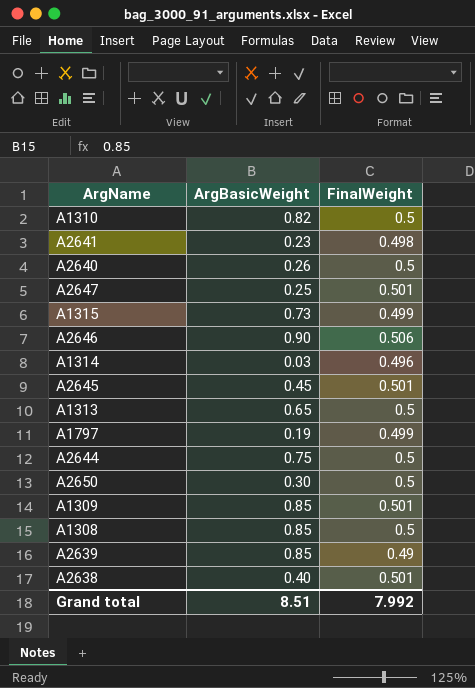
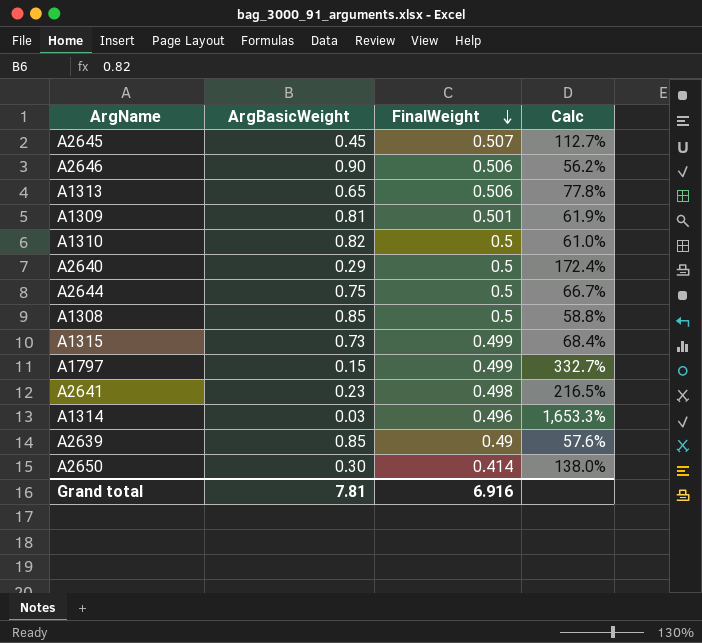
row order: none -> FinalWeight descending
column Calc | formula: none -> [FinalWeight] / [ArgBasicWeight]
row A2647: 0.25 | 0.501 -> none
row A2638: 0.40 | 0.501 -> none
A2645 | FinalWeight: 0.501 -> 0.507
A1313 | FinalWeight: 0.5 -> 0.506
A1309 | ArgBasicWeight: 0.85 -> 0.81
A2640 | ArgBasicWeight: 0.26 -> 0.29
A1797 | ArgBasicWeight: 0.19 -> 0.15
A2650 | FinalWeight: 0.5 -> 0.414
Grand total | ArgBasicWeight: 8.51 -> 7.81
Grand total | FinalWeight: 7.992 -> 6.916

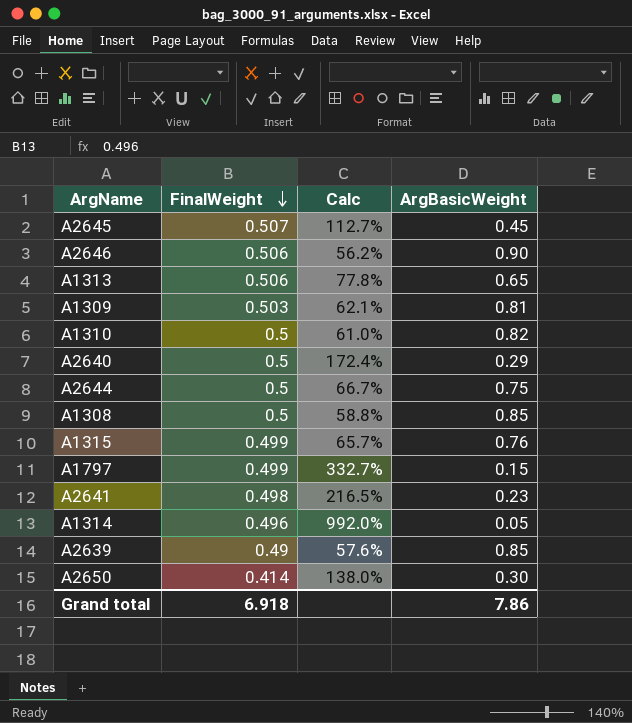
column ArgBasicWeight | position: 2 -> 4
A1309 | FinalWeight: 0.501 -> 0.503
A1309 | Calc: 61.9% -> 62.1%
A1315 | Calc: 68.4% -> 65.7%
A1315 | ArgBasicWeight: 0.73 -> 0.76
A1314 | Calc: 1,653.3% -> 992.0%
A1314 | ArgBasicWeight: 0.03 -> 0.05
Grand total | FinalWeight: 6.916 -> 6.918
Grand total | ArgBasicWeight: 7.81 -> 7.86

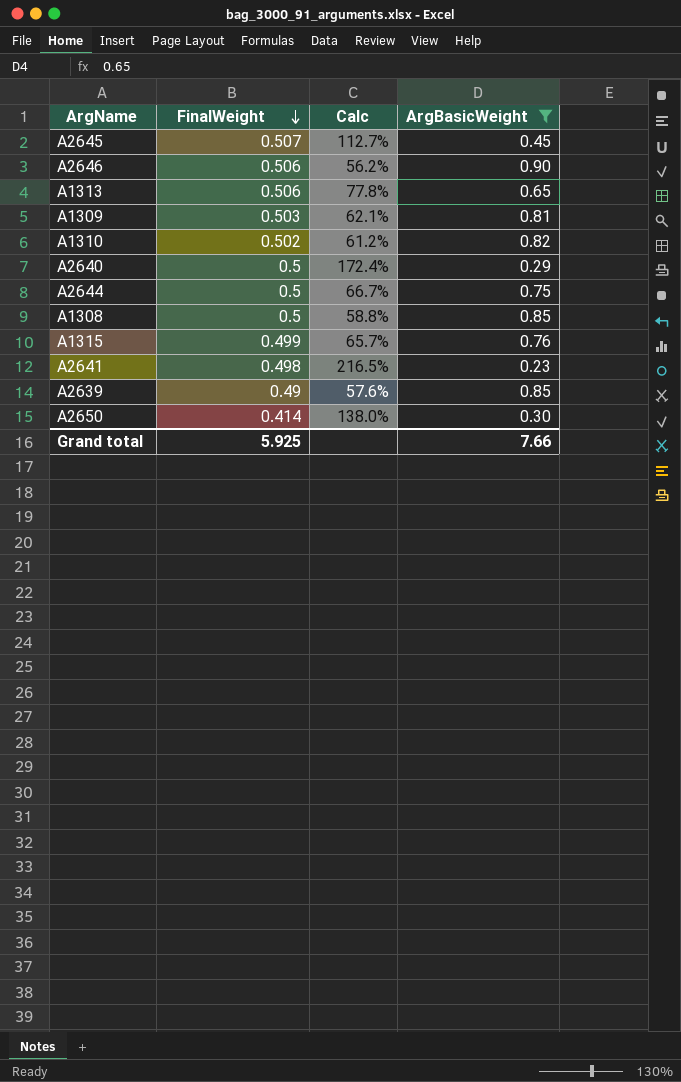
filter: none -> ArgBasicWeight >= 0.23
A1310 | FinalWeight: 0.5 -> 0.502
A1310 | Calc: 61.0% -> 61.2%
Grand total | FinalWeight: 6.918 -> 5.925
Grand total | ArgBasicWeight: 7.86 -> 7.66

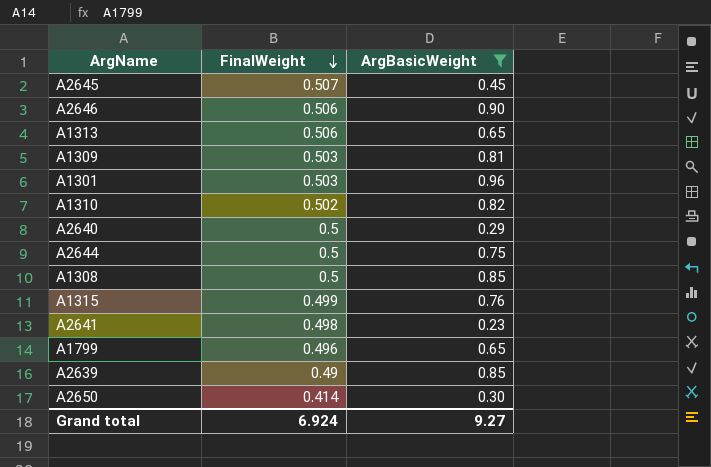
column Calc | formula: [FinalWeight] / [ArgBasicWeight] -> none
row A1301: none -> 0.503 | 0.96
row A1799: none -> 0.496 | 0.65
Grand total | FinalWeight: 5.925 -> 6.924
Grand total | ArgBasicWeight: 7.66 -> 9.27

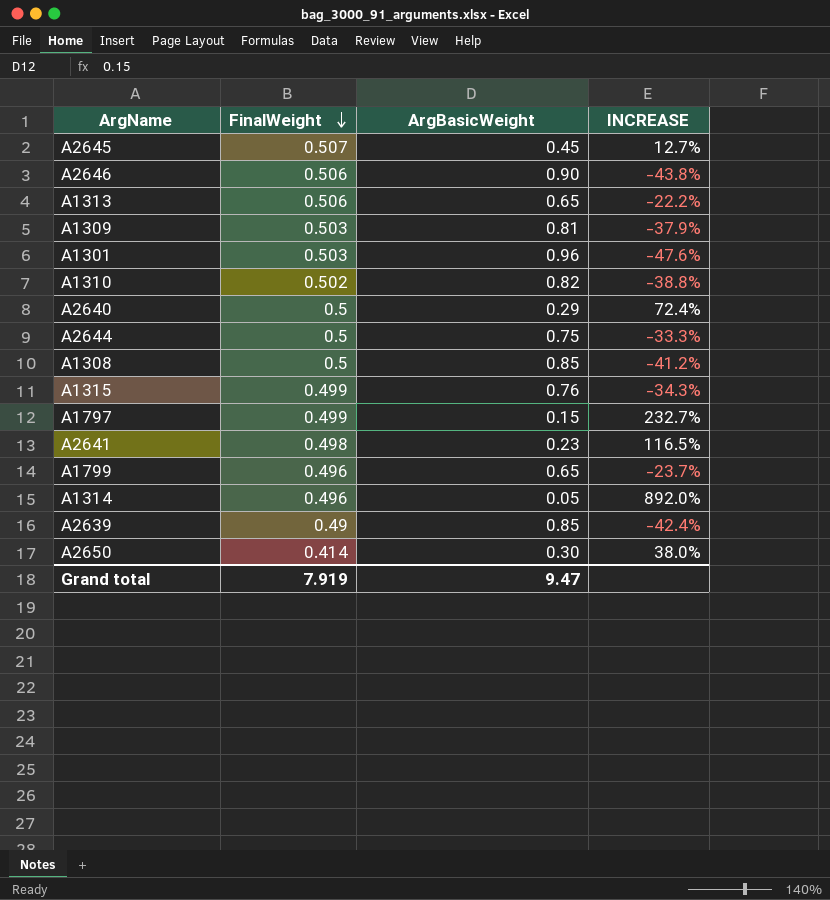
filter: ArgBasicWeight >= 0.23 -> none
column INCREASE | formula: none -> ([FinalWeight] - [ArgBasicWeight]) / [ArgBasicWeight]
Grand total | FinalWeight: 6.924 -> 7.919
Grand total | ArgBasicWeight: 9.27 -> 9.47

